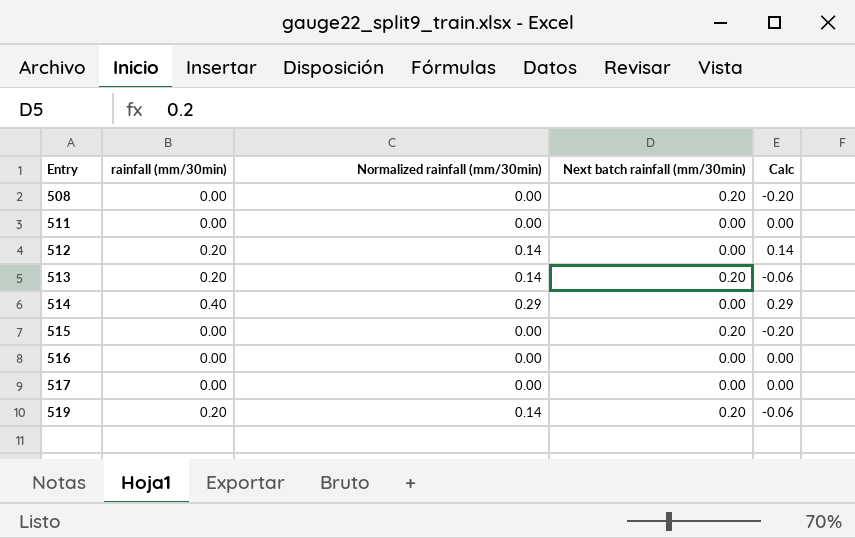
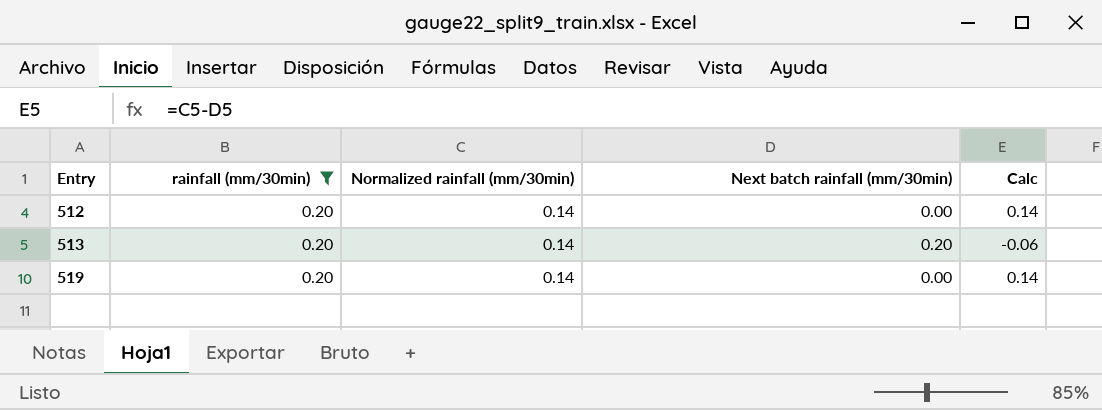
filter: none -> rainfall (mm/30min) = 0.20
519 | Next batch rainfall (mm/30min): 0.20 -> 0.00
519 | Calc: -0.06 -> 0.14

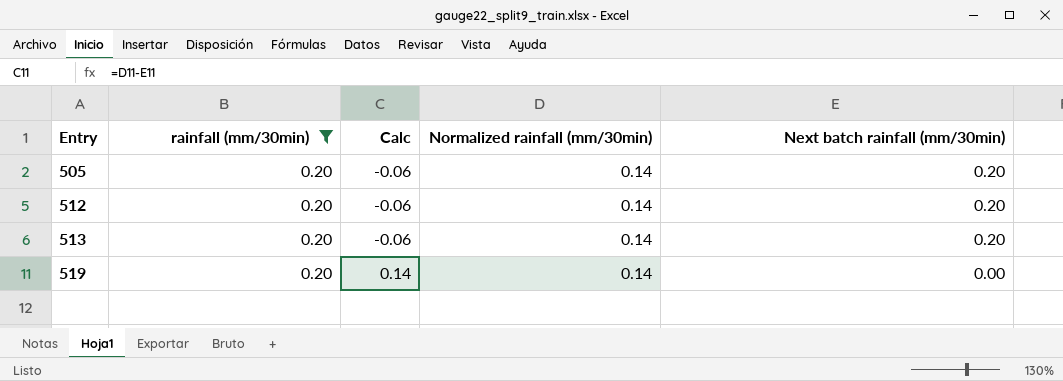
column Calc | position: 5 -> 3
row 505: none -> 0.20 | -0.06 | 0.14 | 0.20
512 | Calc: 0.14 -> -0.06
512 | Next batch rainfall (mm/30min): 0.00 -> 0.20

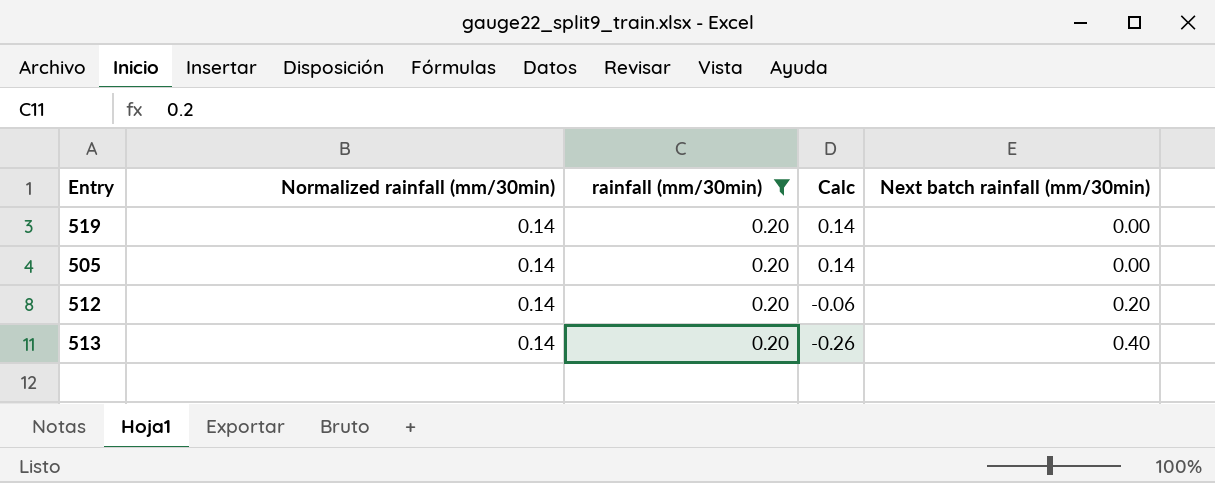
row order: Entry ascending -> Calc descending
column Normalized rainfall (mm/30min) | position: 4 -> 2
505 | Calc: -0.06 -> 0.14
505 | Next batch rainfall (mm/30min): 0.20 -> 0.00
513 | Calc: -0.06 -> -0.26
513 | Next batch rainfall (mm/30min): 0.20 -> 0.40

